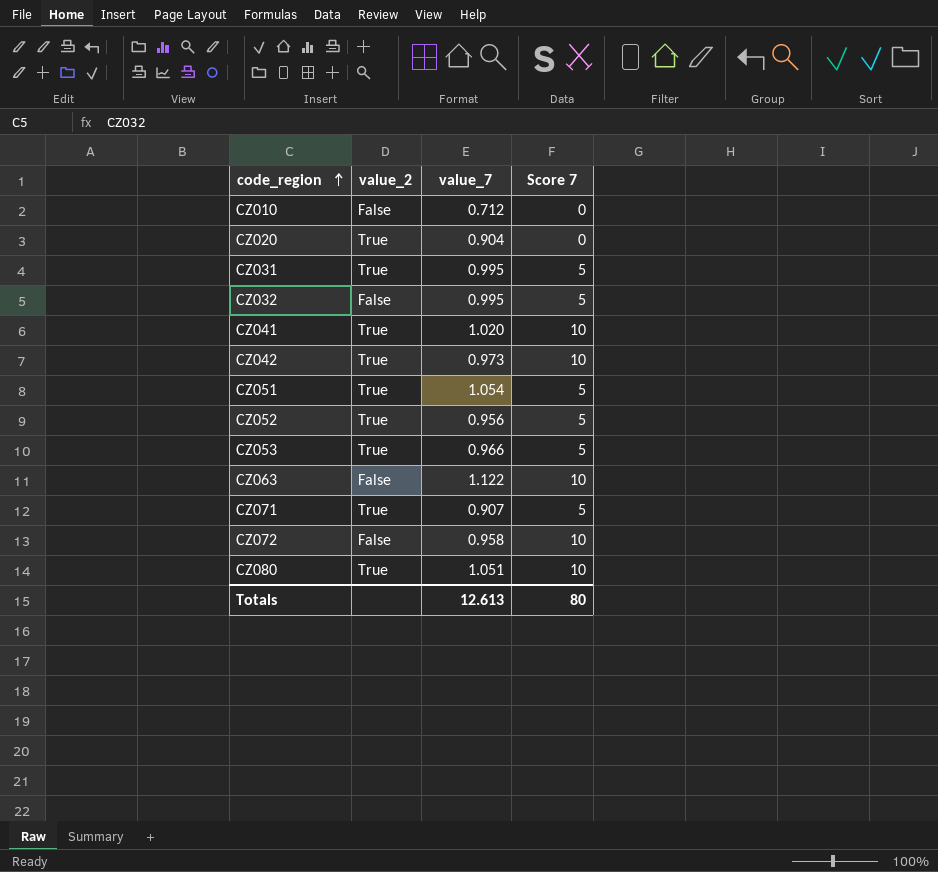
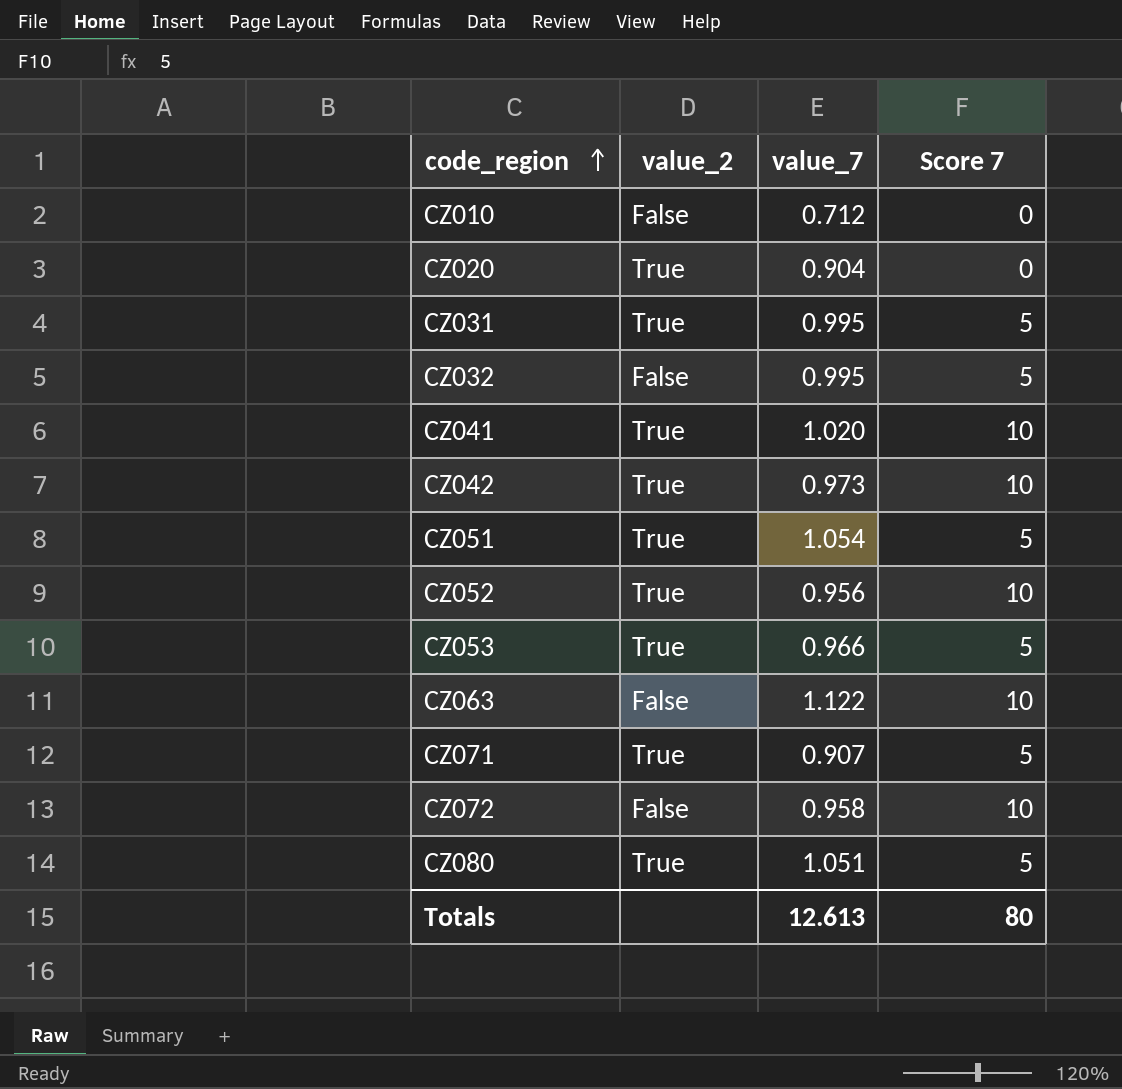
CZ052 | Score 7: 5 -> 10
CZ080 | Score 7: 10 -> 5

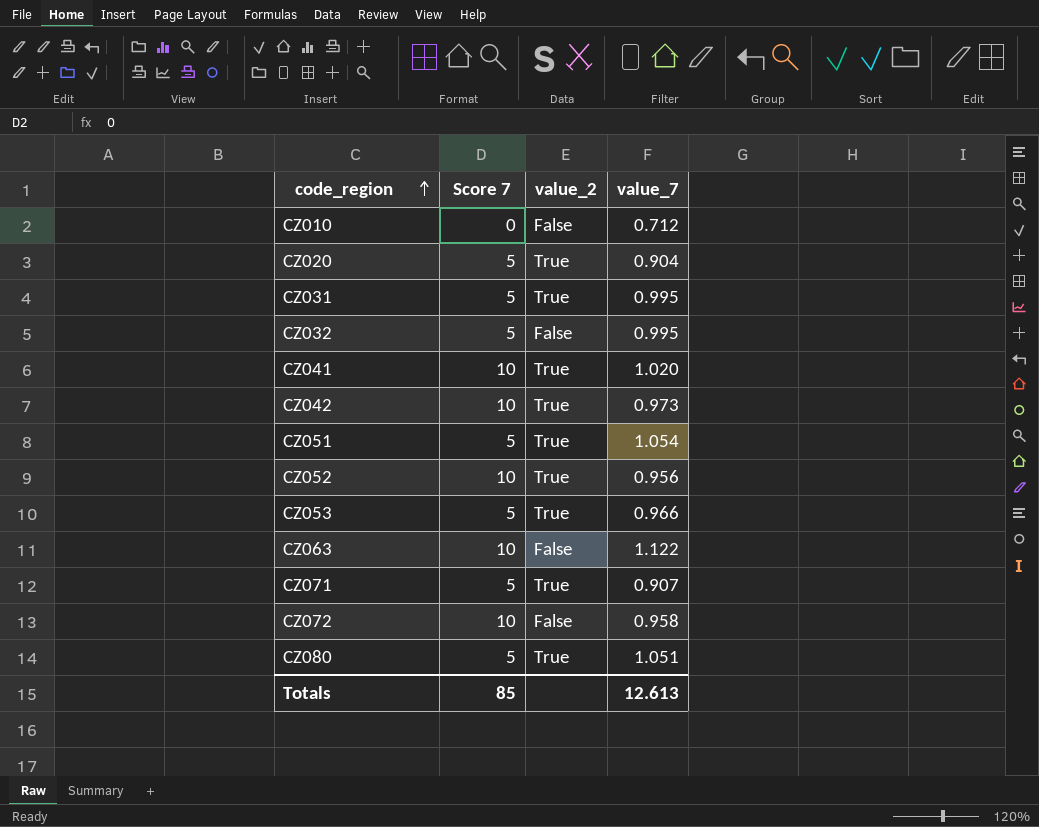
column Score 7 | position: 4 -> 2
CZ020 | Score 7: 0 -> 5
Totals | Score 7: 80 -> 85

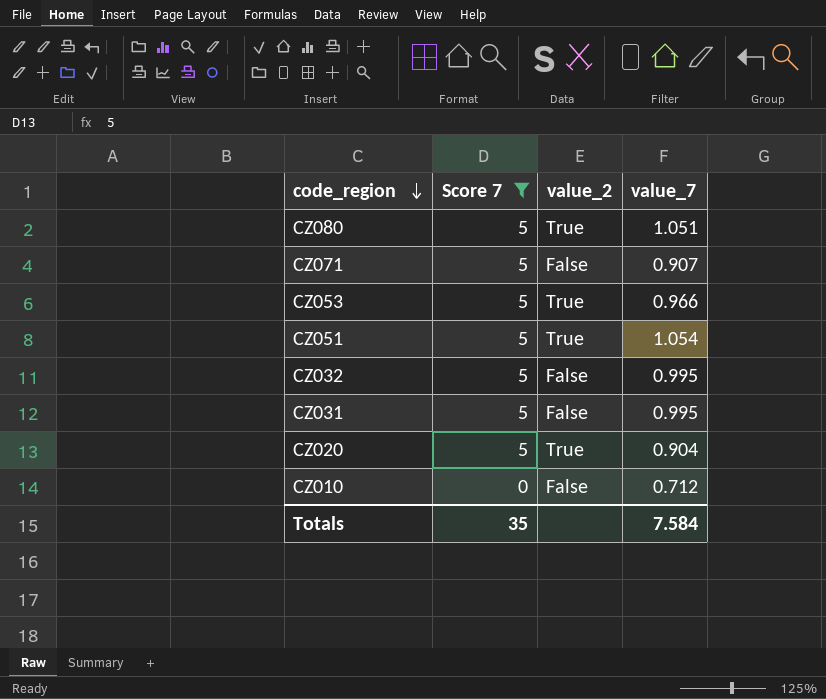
filter: none -> Score 7 != 10
row order: code_region ascending -> code_region descending
CZ071 | value_2: True -> False
CZ031 | value_2: True -> False
Totals | Score 7: 85 -> 35
Totals | value_7: 12.613 -> 7.584

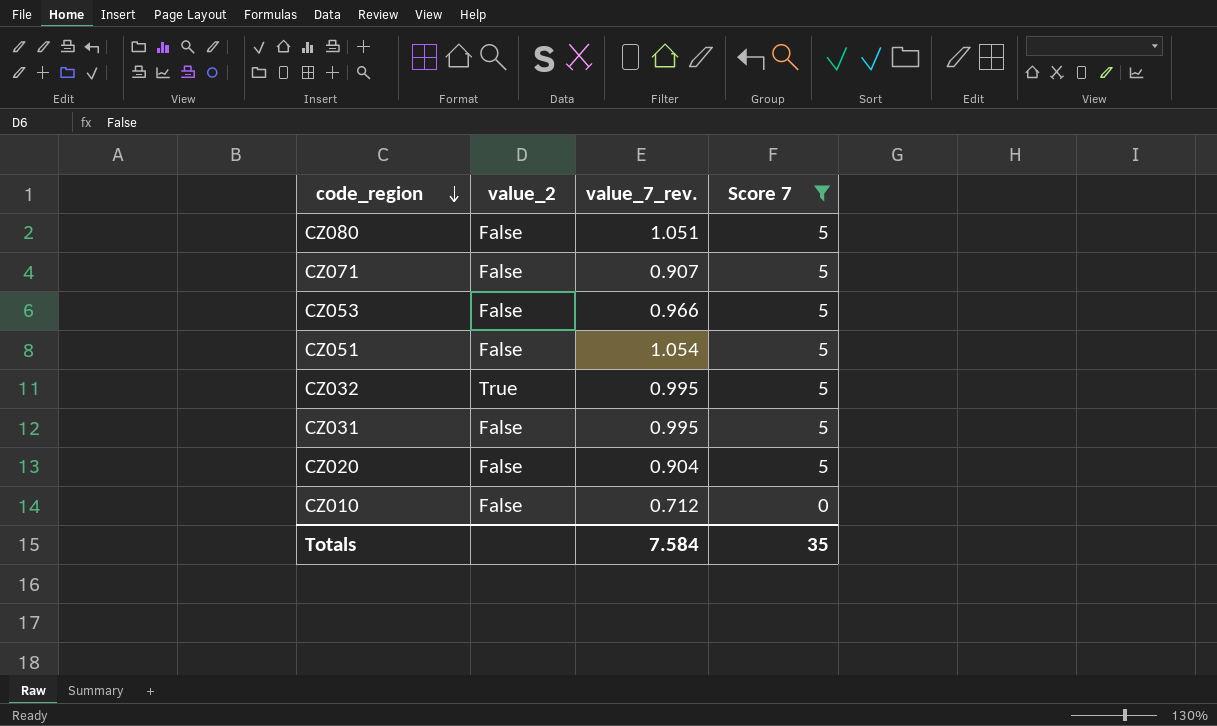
column name: value_7 -> value_7_rev.
column Score 7 | position: 2 -> 4
CZ080 | value_2: True -> False
CZ053 | value_2: True -> False
CZ051 | value_2: True -> False
CZ032 | value_2: False -> True
CZ020 | value_2: True -> False

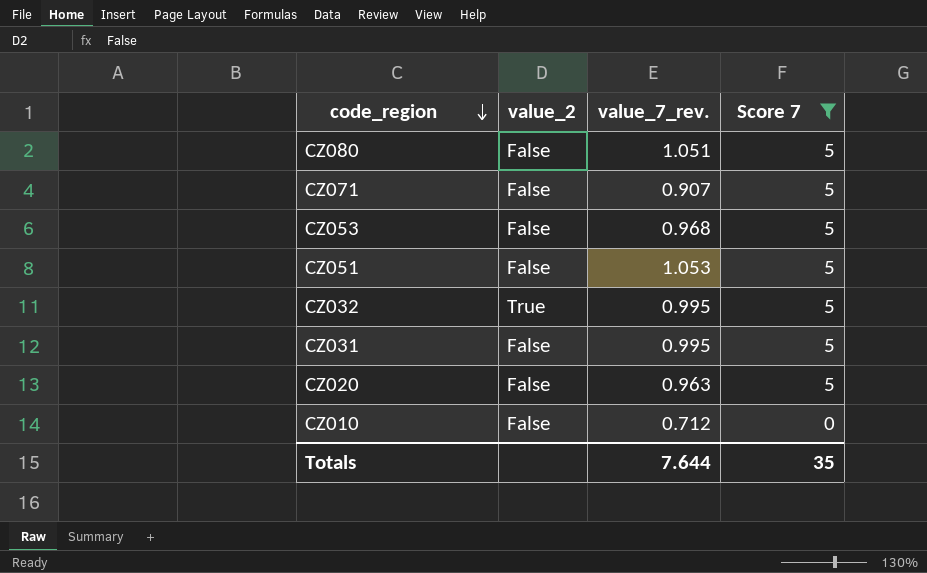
CZ053 | value_7_rev.: 0.966 -> 0.968
CZ051 | value_7_rev.: 1.054 -> 1.053
CZ020 | value_7_rev.: 0.904 -> 0.963
Totals | value_7_rev.: 7.584 -> 7.644

